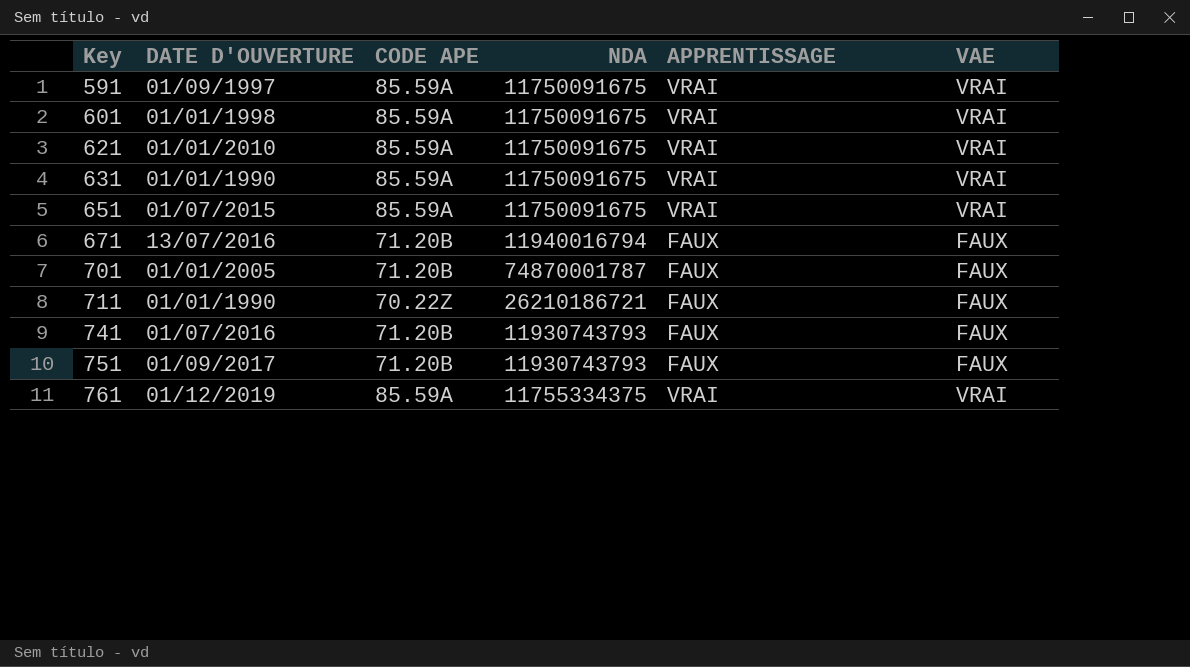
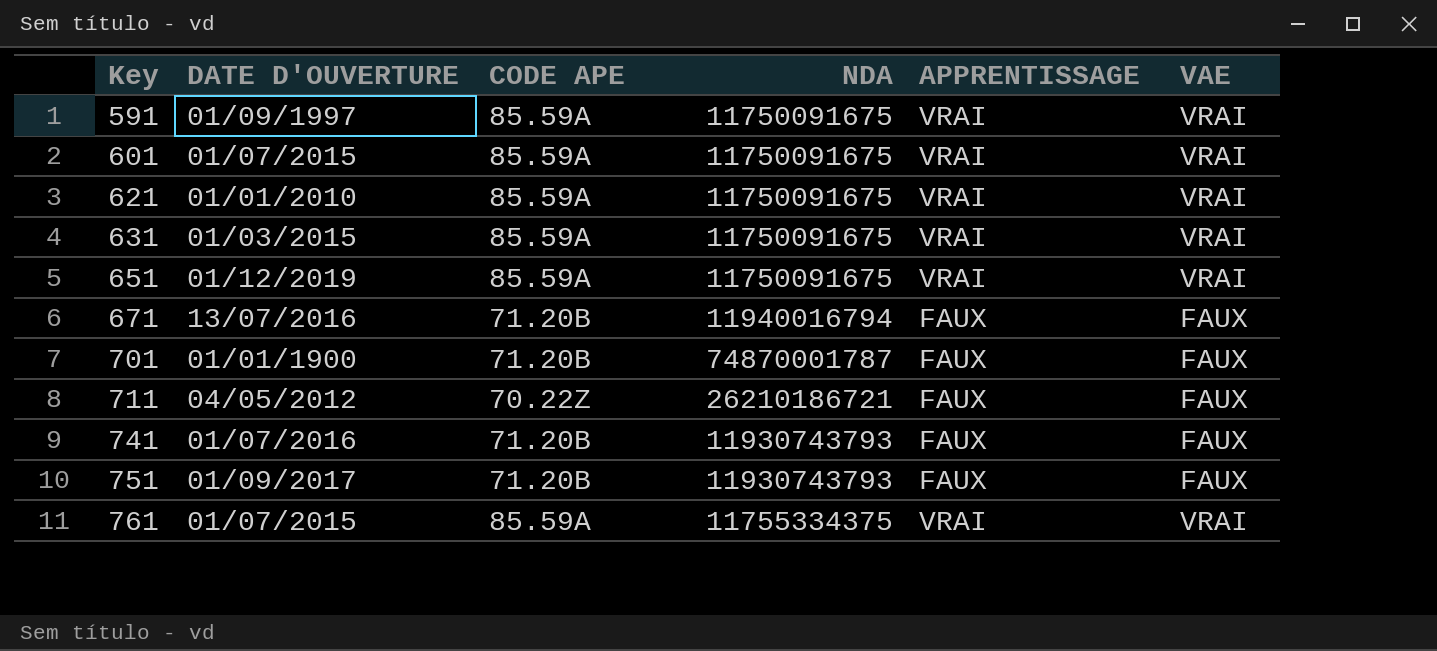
601 | DATE D'OUVERTURE: 01/01/1998 -> 01/07/2015
631 | DATE D'OUVERTURE: 01/01/1990 -> 01/03/2015
651 | DATE D'OUVERTURE: 01/07/2015 -> 01/12/2019
701 | DATE D'OUVERTURE: 01/01/2005 -> 01/01/1900
711 | DATE D'OUVERTURE: 01/01/1990 -> 04/05/2012
761 | DATE D'OUVERTURE: 01/12/2019 -> 01/07/2015

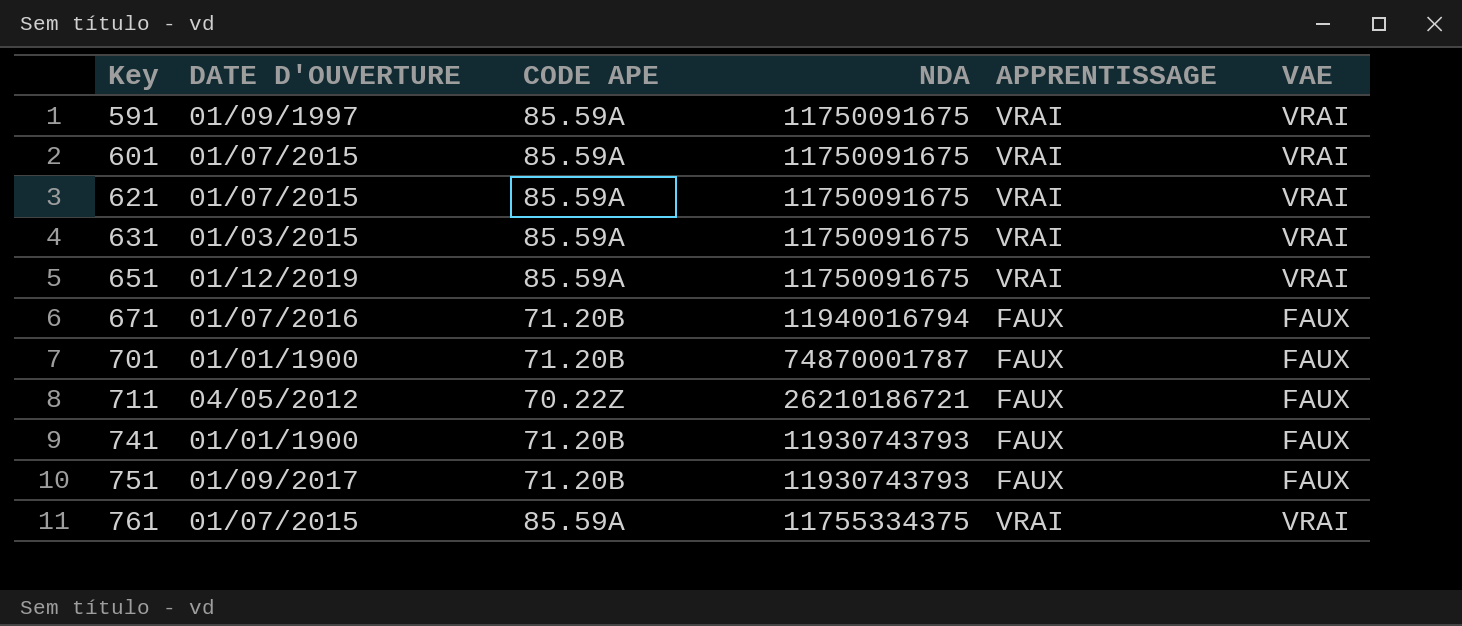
621 | DATE D'OUVERTURE: 01/01/2010 -> 01/07/2015
671 | DATE D'OUVERTURE: 13/07/2016 -> 01/07/2016
741 | DATE D'OUVERTURE: 01/07/2016 -> 01/01/1900

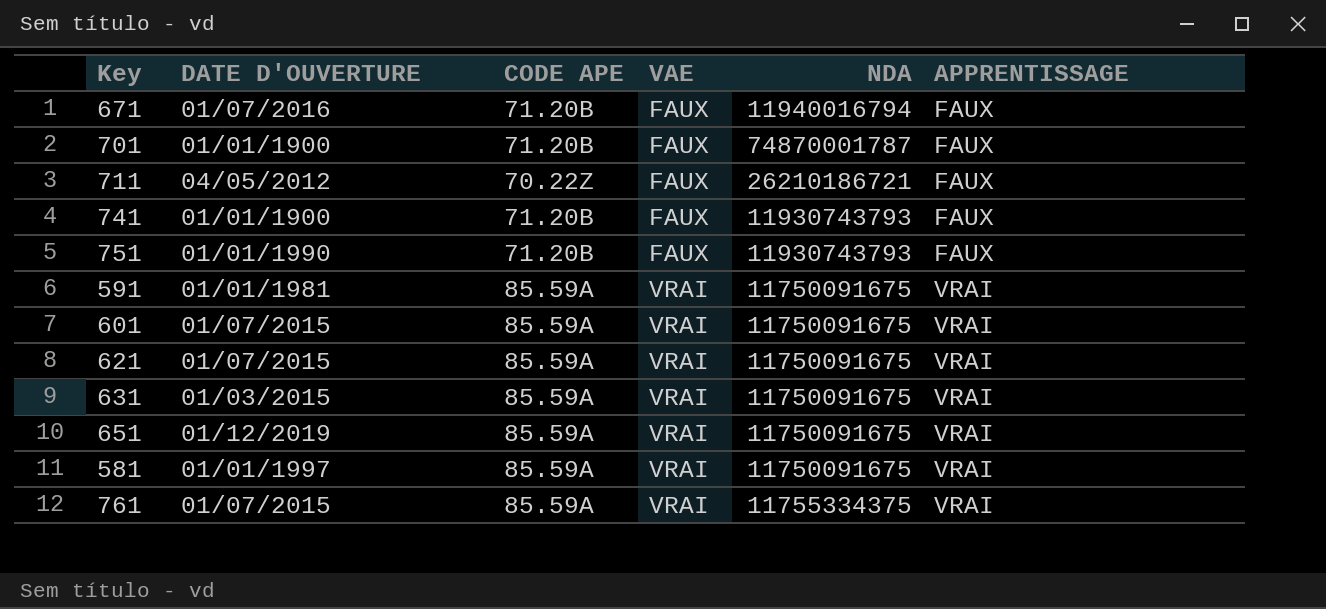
row order: Key ascending -> VAE ascending
column VAE | position: 6 -> 4
751 | DATE D'OUVERTURE: 01/09/2017 -> 01/01/1990
591 | DATE D'OUVERTURE: 01/09/1997 -> 01/01/1981
row 581: none -> 01/01/1997 | 85.59A | VRAI | 11750091675 | VRAI

